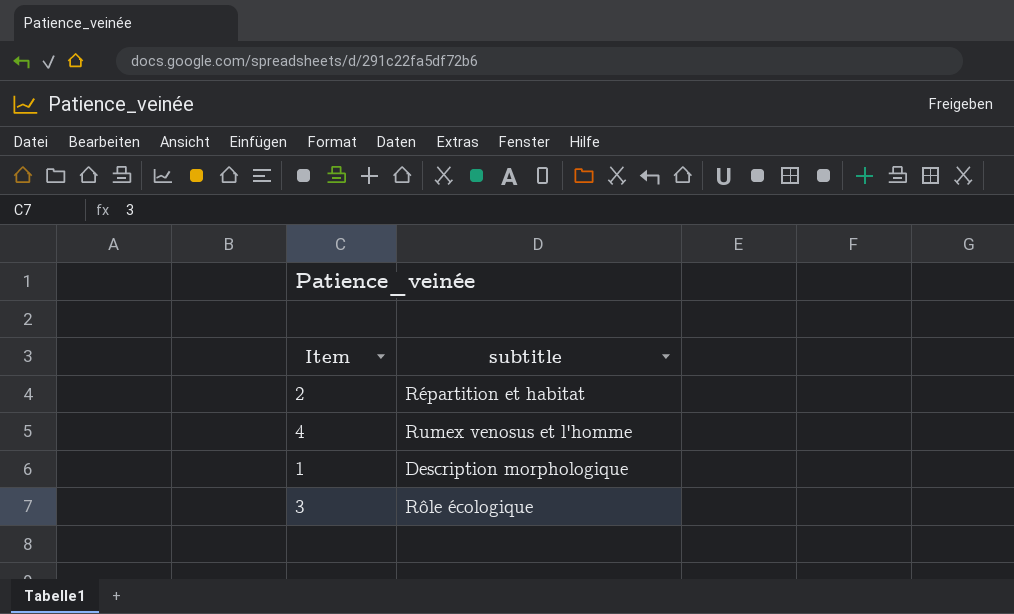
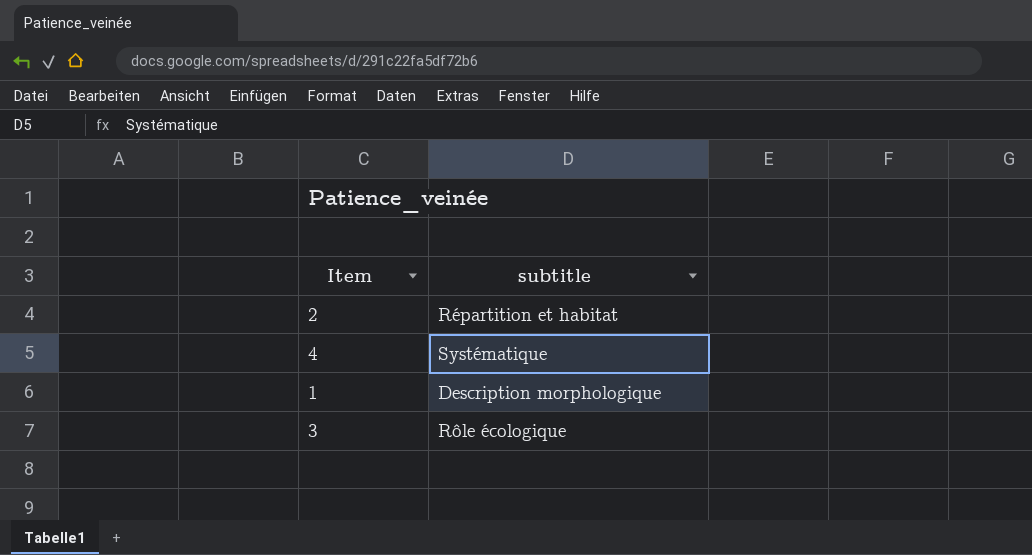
4 | subtitle: Rumex venosus et l'homme -> Systématique

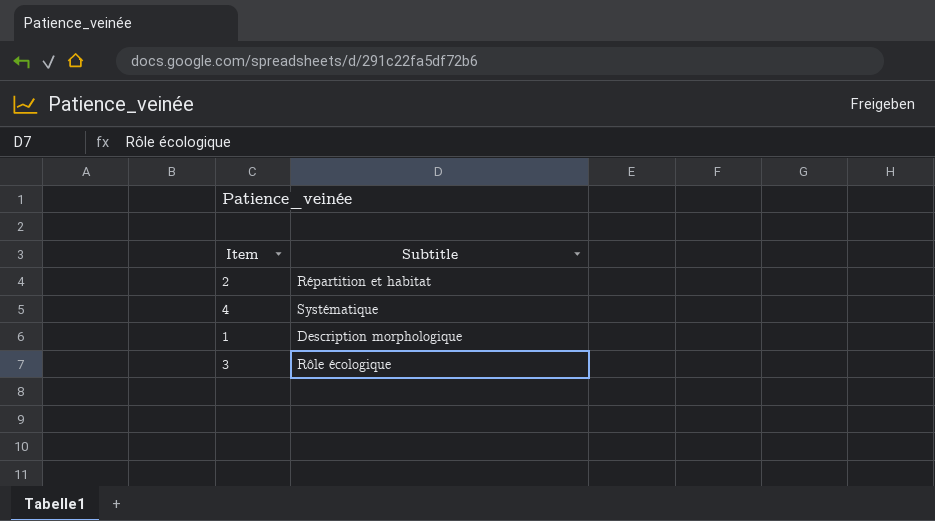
column name: subtitle -> Subtitle

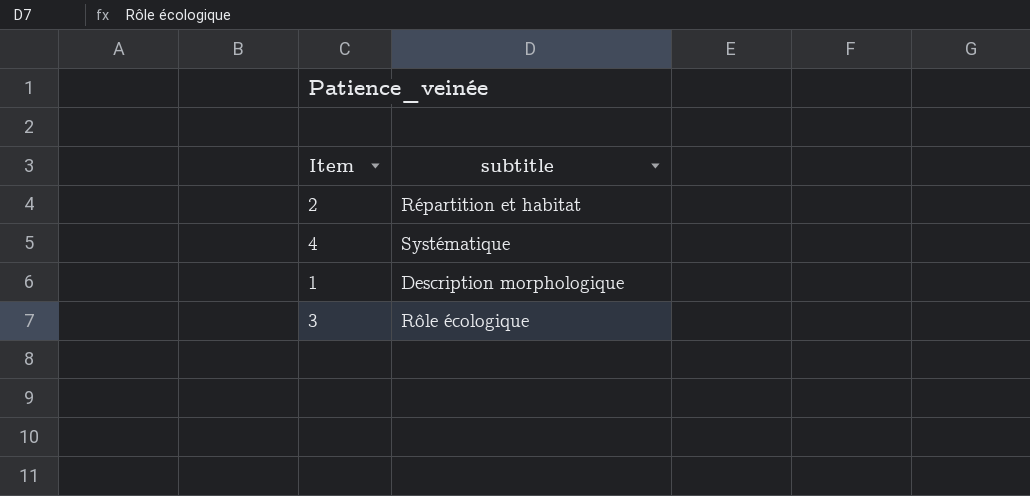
column name: Subtitle -> subtitle

